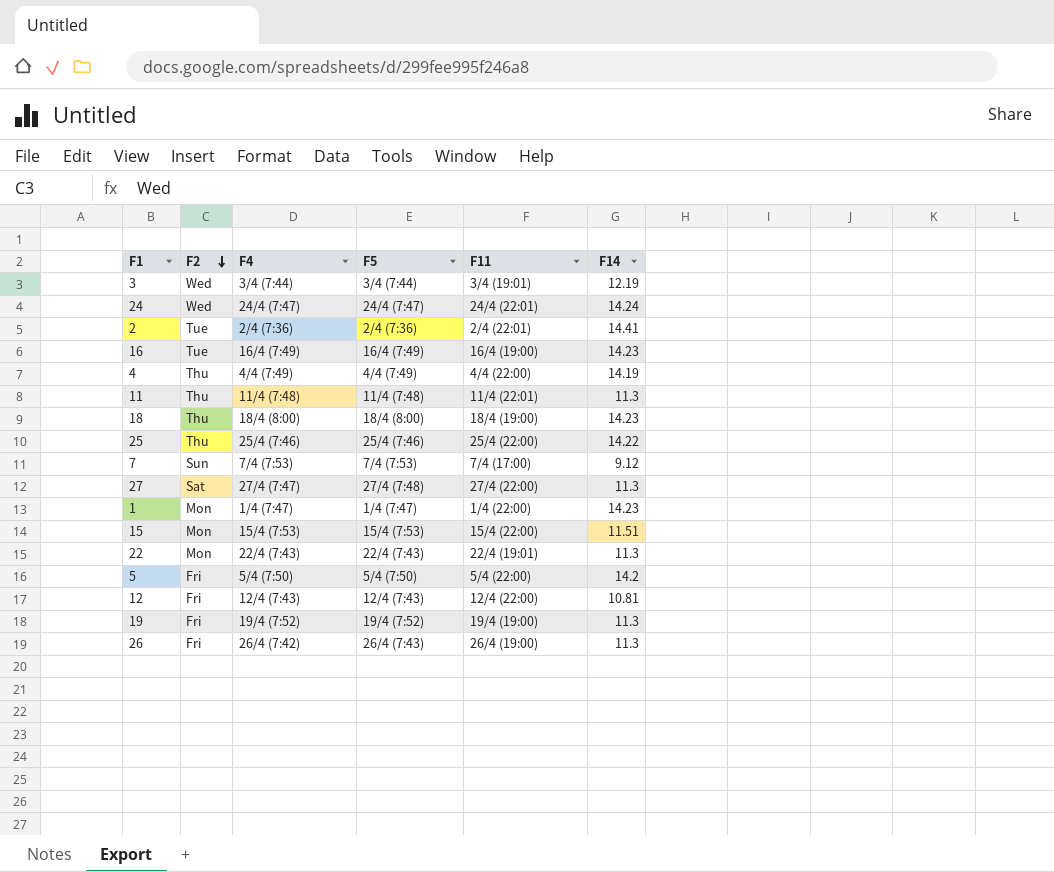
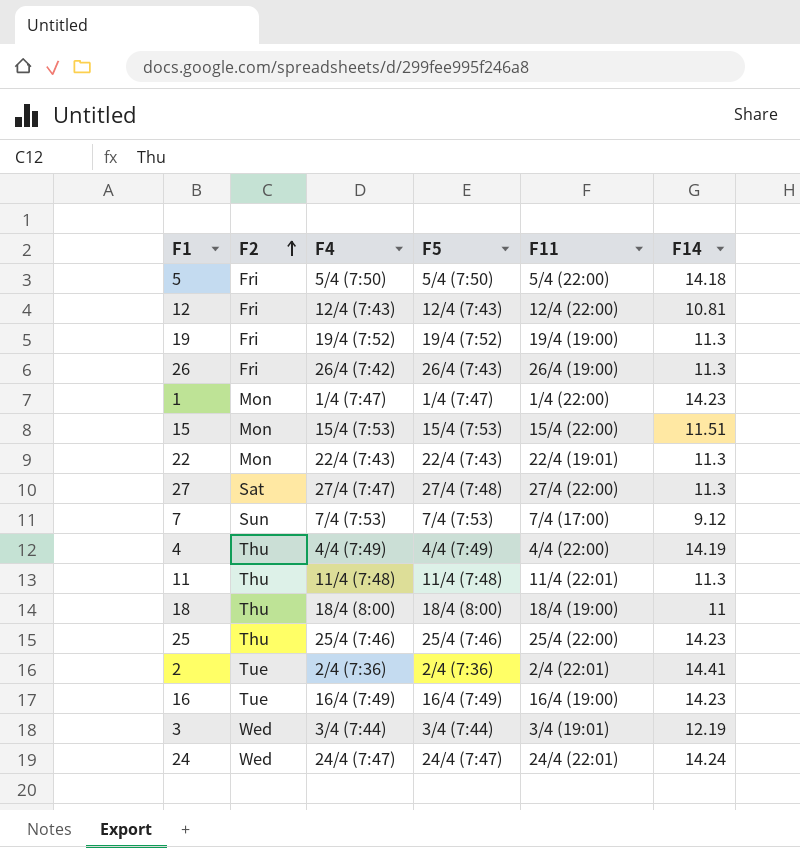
row order: F2 descending -> F2 ascending
5 | F14: 14.2 -> 14.18
18 | F14: 14.23 -> 11
25 | F14: 14.22 -> 14.23

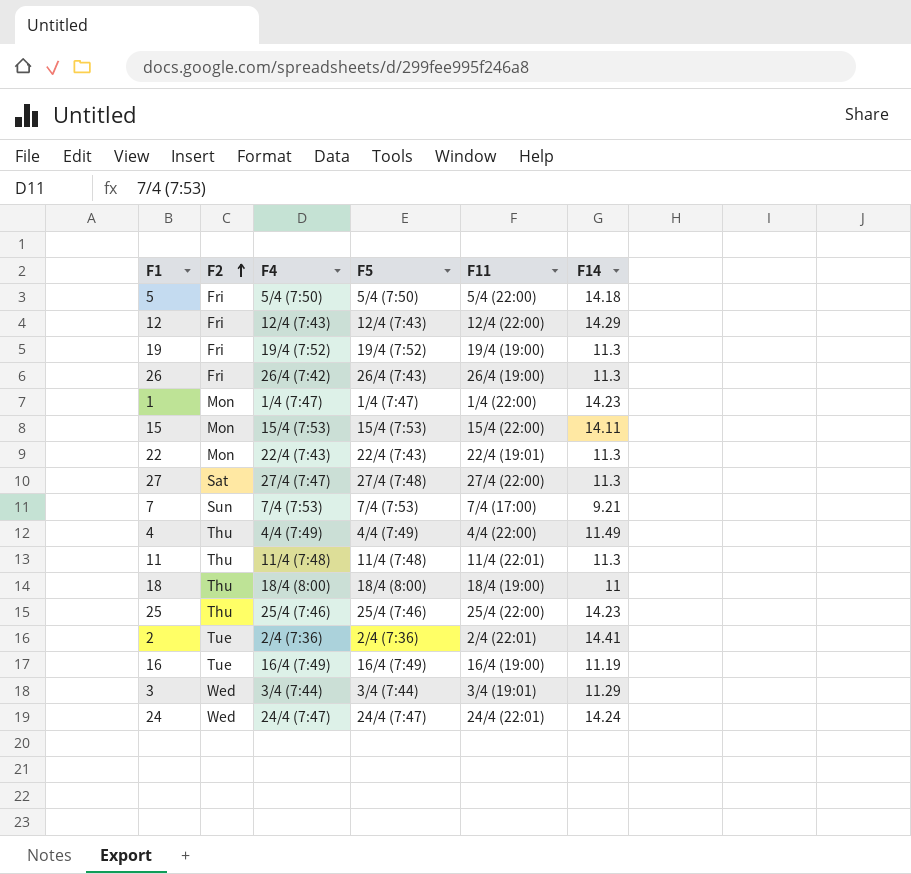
12 | F14: 10.81 -> 14.29
15 | F14: 11.51 -> 14.11
7 | F14: 9.12 -> 9.21
4 | F14: 14.19 -> 11.49
16 | F14: 14.23 -> 11.19
3 | F14: 12.19 -> 11.29

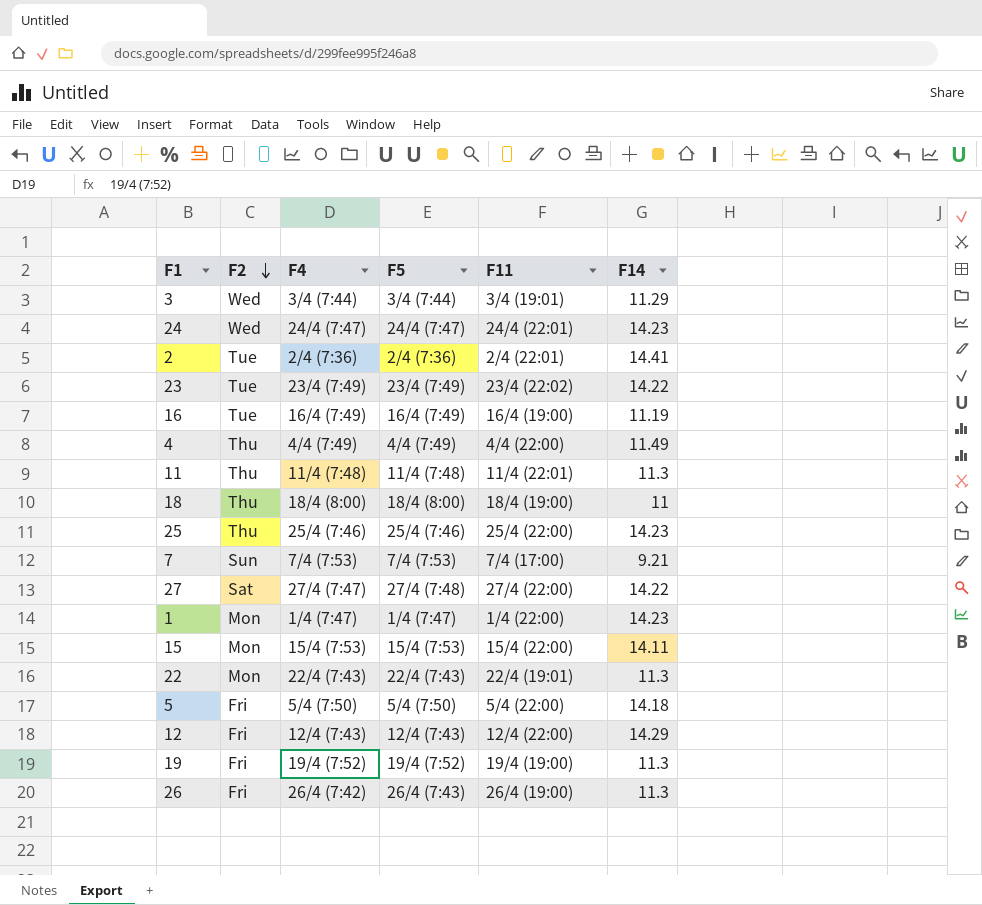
row order: F2 ascending -> F2 descending
24 | F14: 14.24 -> 14.23
row 23: none -> Tue | 23/4 (7:49) | 23/4 (7:49) | 23/4 (22:02) | 14.22
27 | F14: 11.3 -> 14.22

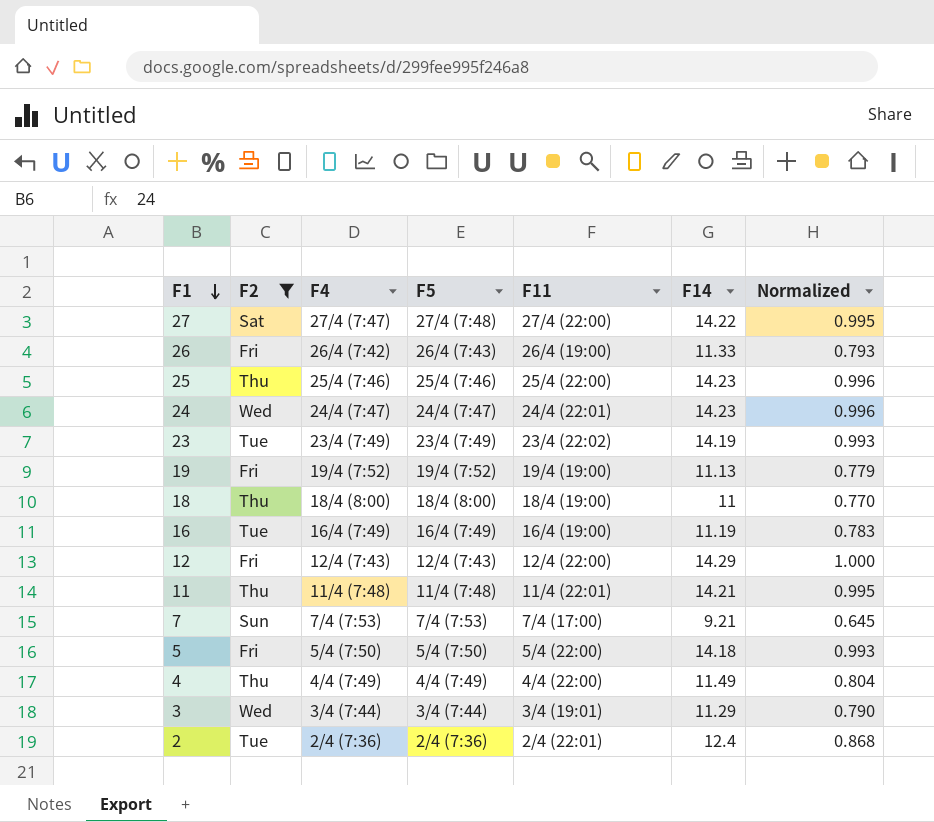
filter: none -> F2 != Mon
row order: F2 descending -> F1 descending
column Normalized | formula: none -> [F14] * 0.07
26 | F14: 11.3 -> 11.33
23 | F14: 14.22 -> 14.19
19 | F14: 11.3 -> 11.13
11 | F14: 11.3 -> 14.21
2 | F14: 14.41 -> 12.4

